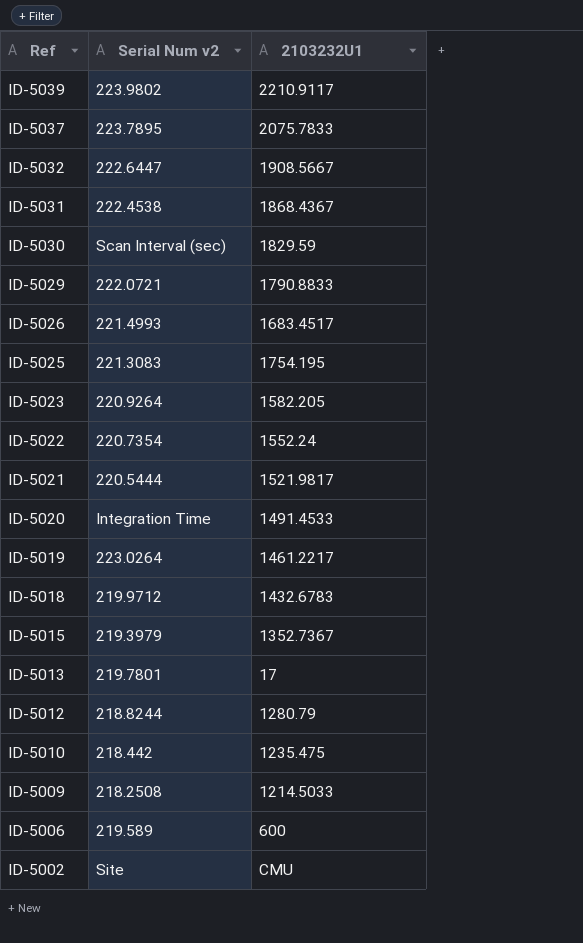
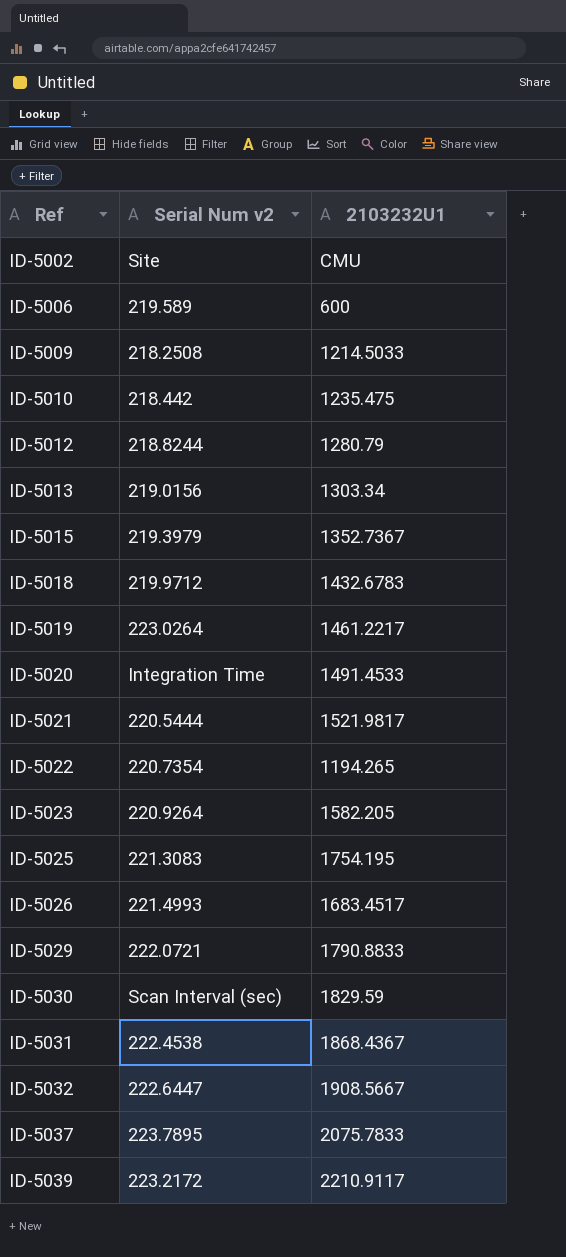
row order: Ref descending -> Ref ascending
ID-5013 | Serial Num v2: 219.7801 -> 219.0156
ID-5013 | 2103232U1: 17 -> 1303.34
ID-5022 | 2103232U1: 1552.24 -> 1194.265
ID-5039 | Serial Num v2: 223.9802 -> 223.2172

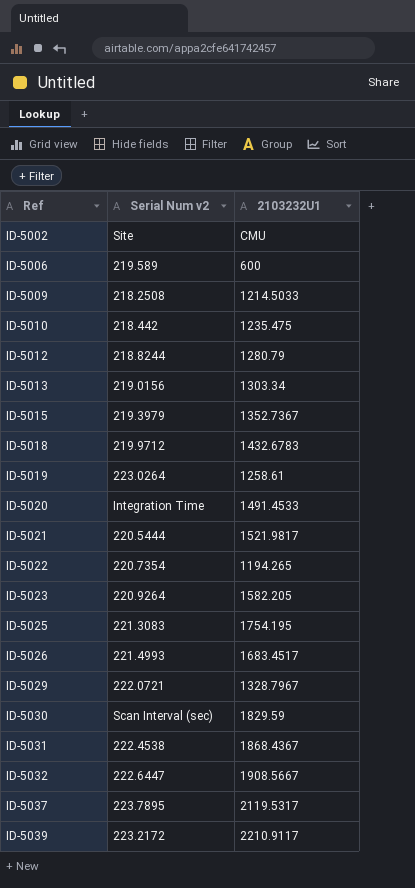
ID-5019 | 2103232U1: 1461.2217 -> 1258.61
ID-5029 | 2103232U1: 1790.8833 -> 1328.7967
ID-5037 | 2103232U1: 2075.7833 -> 2119.5317

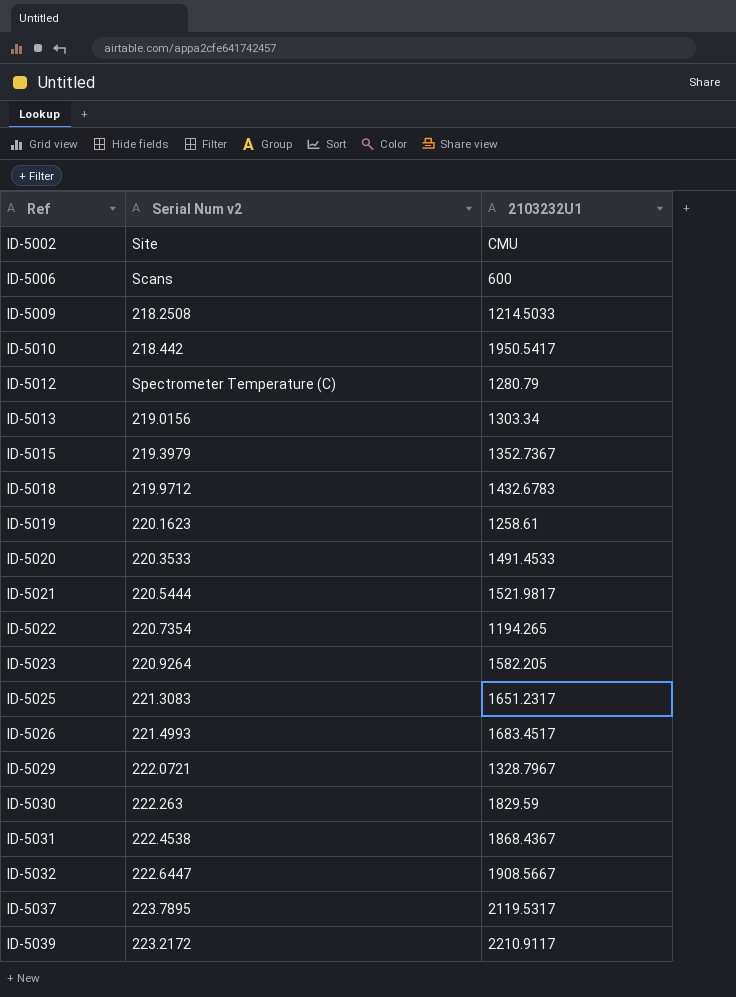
ID-5006 | Serial Num v2: 219.589 -> Scans
ID-5010 | 2103232U1: 1235.475 -> 1950.5417
ID-5012 | Serial Num v2: 218.8244 -> Spectrometer Temperature (C)
ID-5019 | Serial Num v2: 223.0264 -> 220.1623
ID-5020 | Serial Num v2: Integration Time -> 220.3533
ID-5025 | 2103232U1: 1754.195 -> 1651.2317
ID-5030 | Serial Num v2: Scan Interval (sec) -> 222.263

